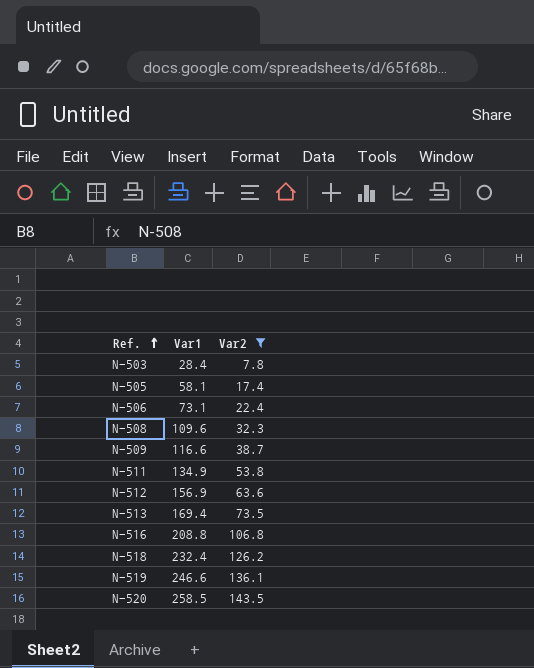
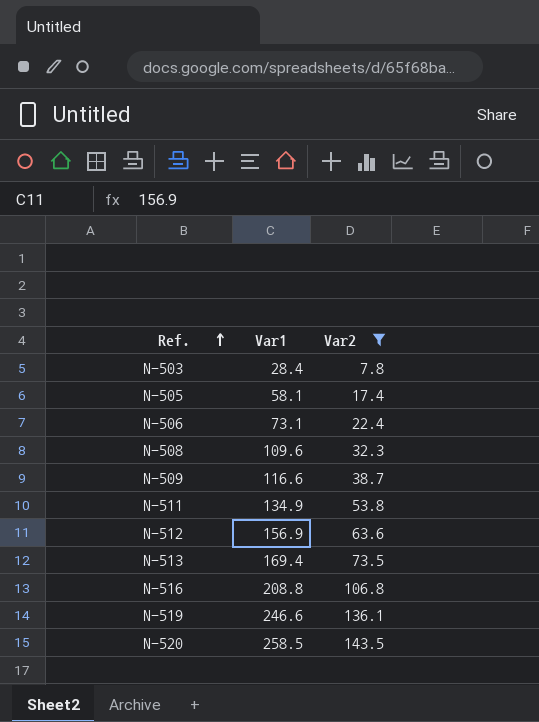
row N-518: 232.4 | 126.2 -> none

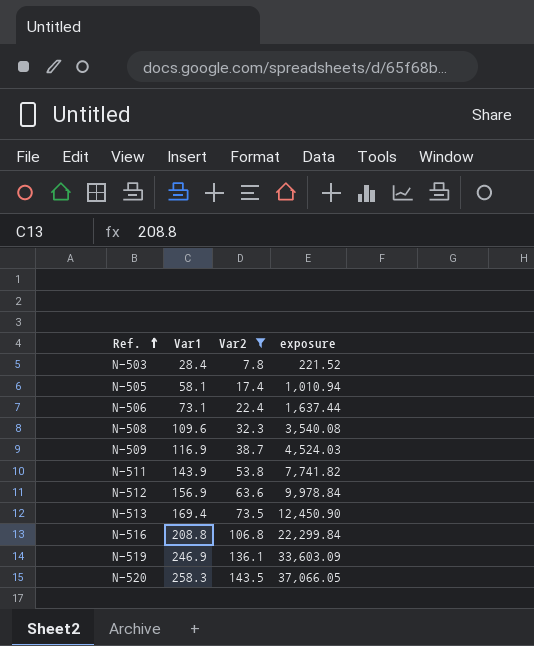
column exposure | formula: none -> [Var1] * [Var2]
N-509 | Var1: 116.6 -> 116.9
N-511 | Var1: 134.9 -> 143.9
N-519 | Var1: 246.6 -> 246.9
N-520 | Var1: 258.5 -> 258.3

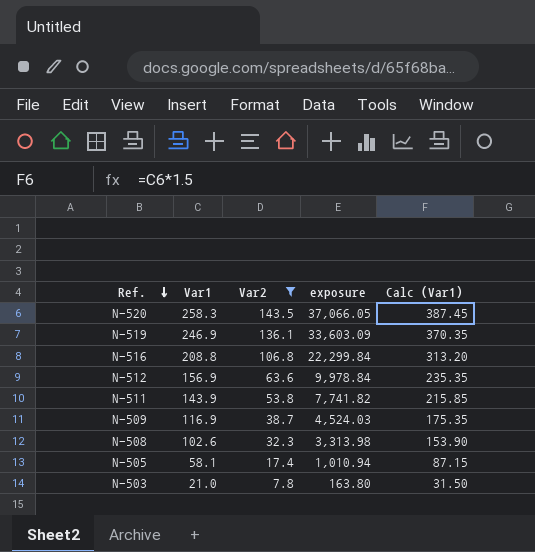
row order: Ref. ascending -> Ref. descending
column Calc (Var1) | formula: none -> [Var1] * 1.5
row N-506: 73.1 | 22.4 | 1,637.44 -> none
row N-513: 169.4 | 73.5 | 12,450.90 -> none
N-508 | Var1: 109.6 -> 102.6
N-508 | exposure: 3,540.08 -> 3,313.98
N-503 | Var1: 28.4 -> 21.0
N-503 | exposure: 221.52 -> 163.80

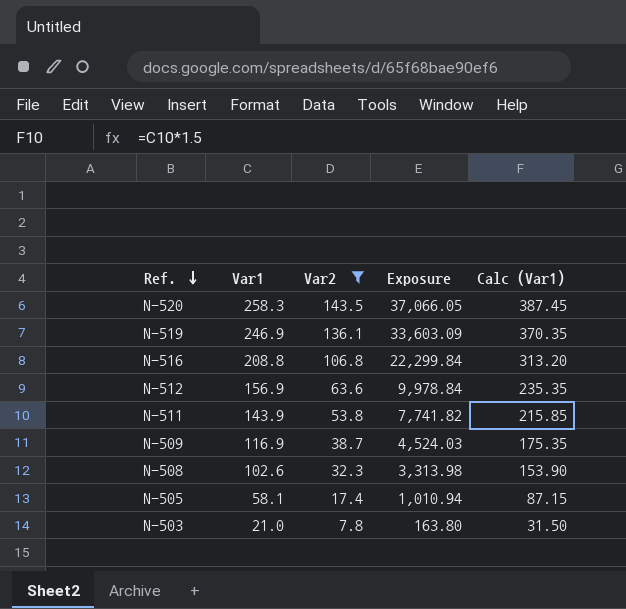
column name: exposure -> Exposure

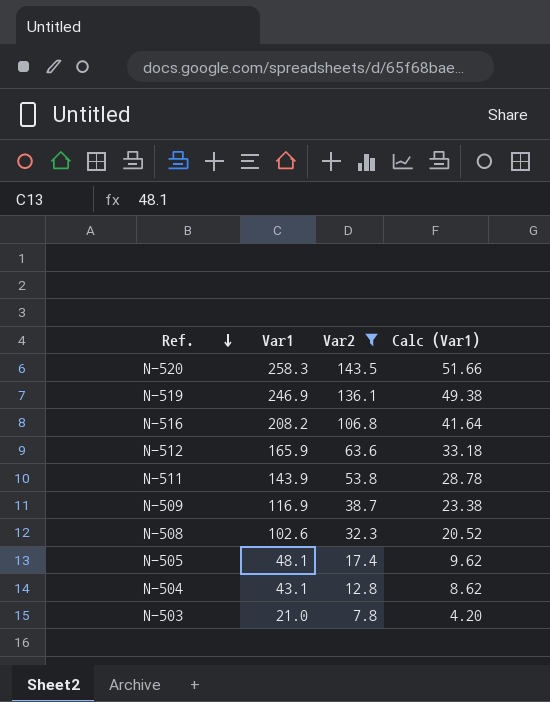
column Exposure | formula: [Var1] * [Var2] -> none
column Calc (Var1) | formula: [Var1] * 1.5 -> [Var1] * 0.2
N-516 | Var1: 208.8 -> 208.2
N-512 | Var1: 156.9 -> 165.9
N-505 | Var1: 58.1 -> 48.1
row N-504: none -> 43.1 | 12.8 | 8.62

